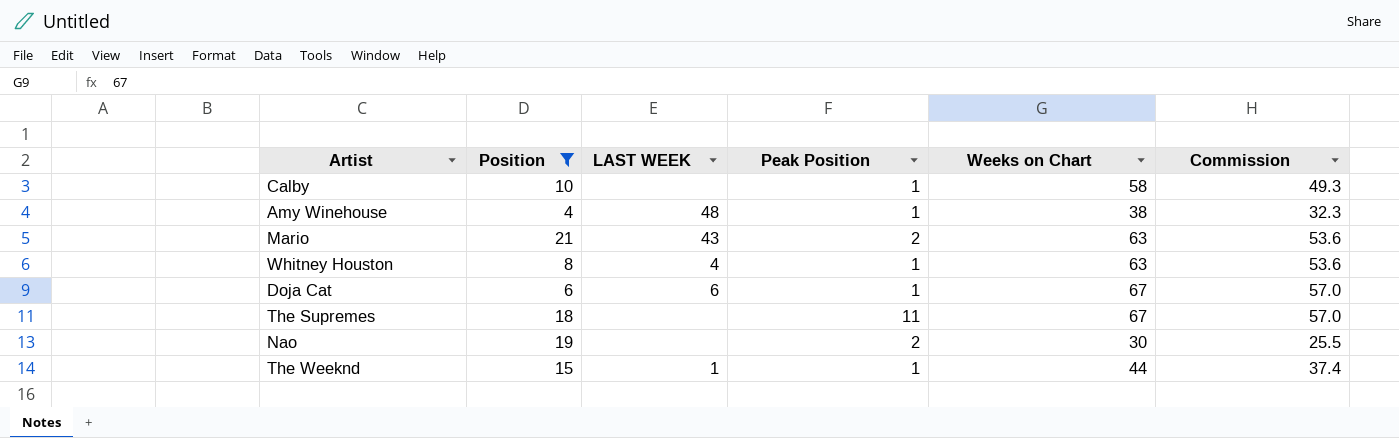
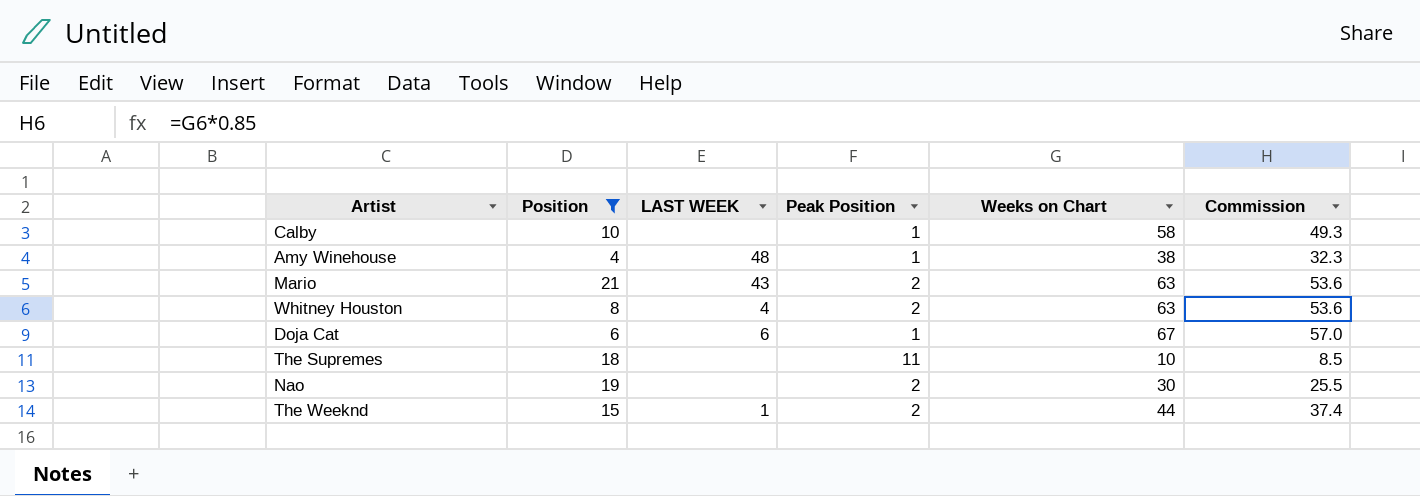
Whitney Houston | Peak Position: 1 -> 2
The Supremes | Weeks on Chart: 67 -> 10
The Supremes | Commission: 57.0 -> 8.5
The Weeknd | Peak Position: 1 -> 2

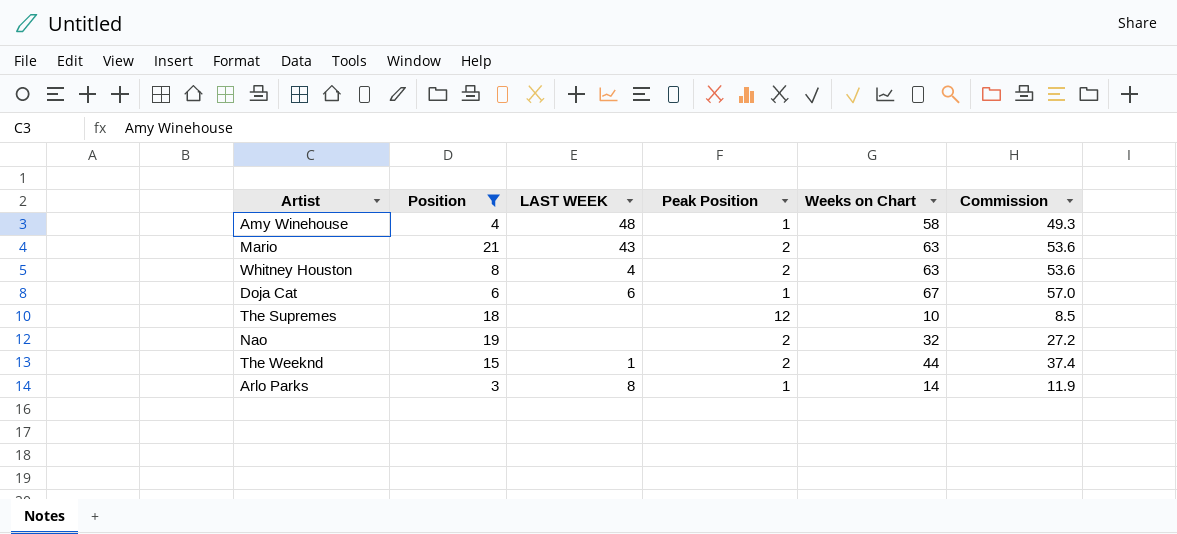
row Calby: 10 | none | 1 | 58 | 49.3 -> none
Amy Winehouse | Weeks on Chart: 38 -> 58
Amy Winehouse | Commission: 32.3 -> 49.3
The Supremes | Peak Position: 11 -> 12
Nao | Weeks on Chart: 30 -> 32
Nao | Commission: 25.5 -> 27.2
row Arlo Parks: none -> 3 | 8 | 1 | 14 | 11.9

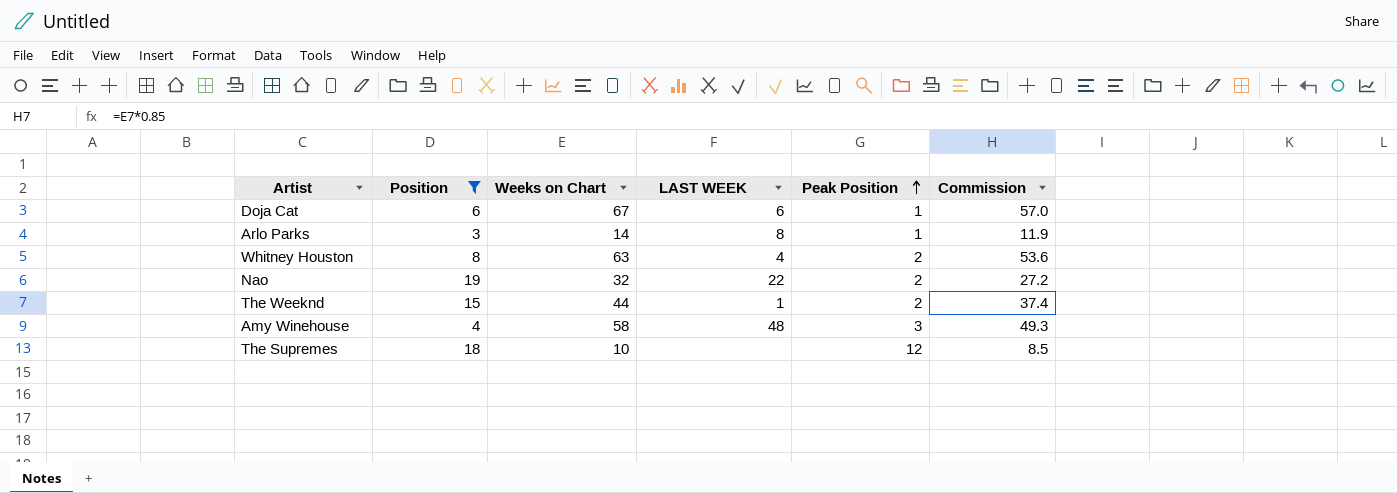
row order: none -> Peak Position ascending
column Weeks on Chart | position: 5 -> 3
row Mario: 21 | 43 | 2 | 63 | 53.6 -> none
Nao | LAST WEEK: none -> 22
Amy Winehouse | Peak Position: 1 -> 3

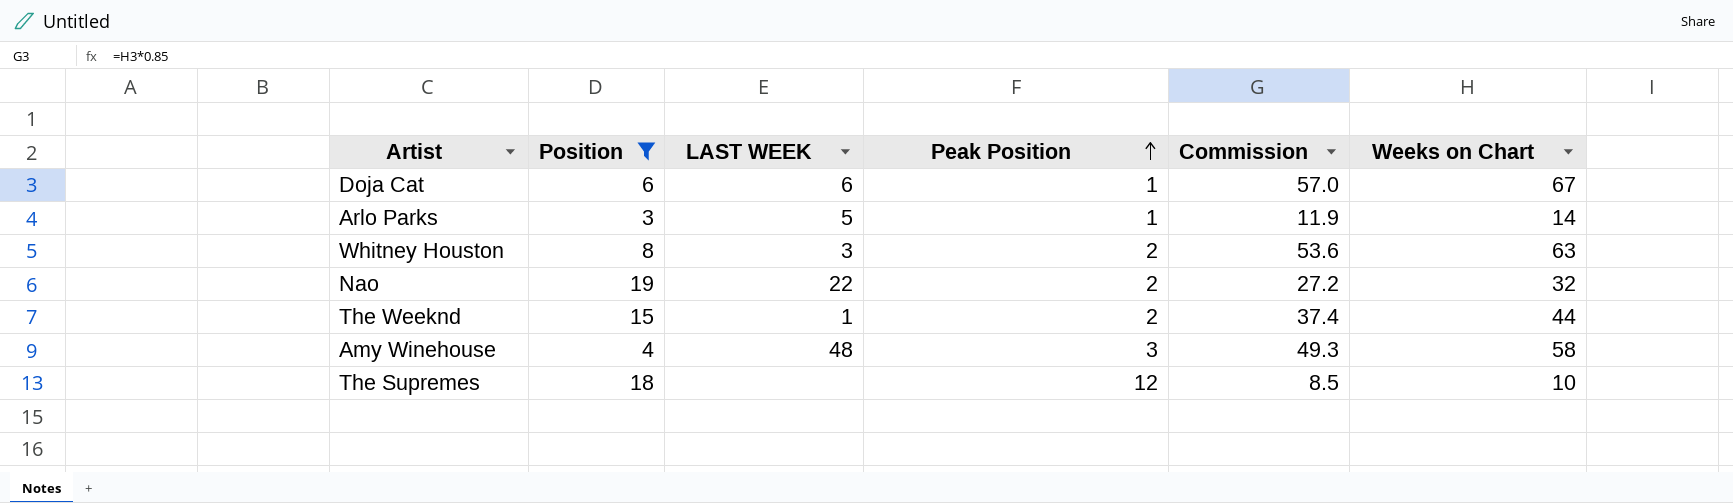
column Weeks on Chart | position: 3 -> 6
Arlo Parks | LAST WEEK: 8 -> 5
Whitney Houston | LAST WEEK: 4 -> 3

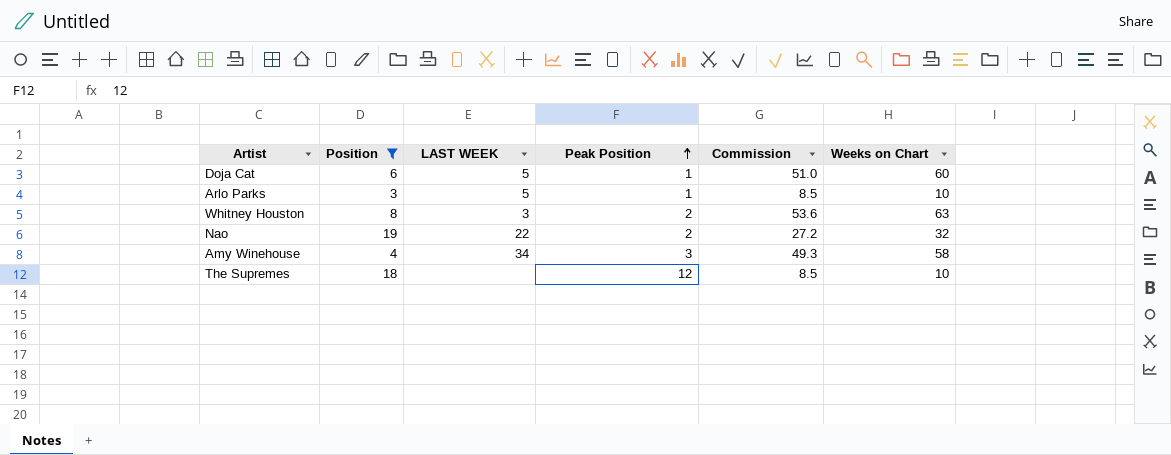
row The Weeknd: 15 | 1 | 2 | 37.4 | 44 -> none
Doja Cat | LAST WEEK: 6 -> 5
Doja Cat | Commission: 57.0 -> 51.0
Doja Cat | Weeks on Chart: 67 -> 60
Arlo Parks | Commission: 11.9 -> 8.5
Arlo Parks | Weeks on Chart: 14 -> 10
Amy Winehouse | LAST WEEK: 48 -> 34

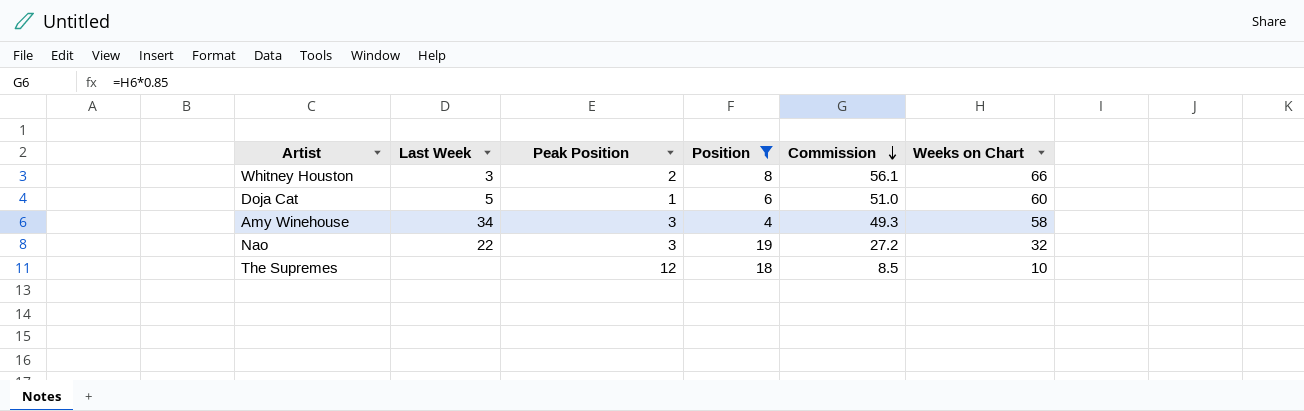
row order: Peak Position ascending -> Commission descending
column name: LAST WEEK -> Last Week
column Position | position: 2 -> 4
row Arlo Parks: 3 | 5 | 1 | 8.5 | 10 -> none
Whitney Houston | Commission: 53.6 -> 56.1
Whitney Houston | Weeks on Chart: 63 -> 66
Nao | Peak Position: 2 -> 3

